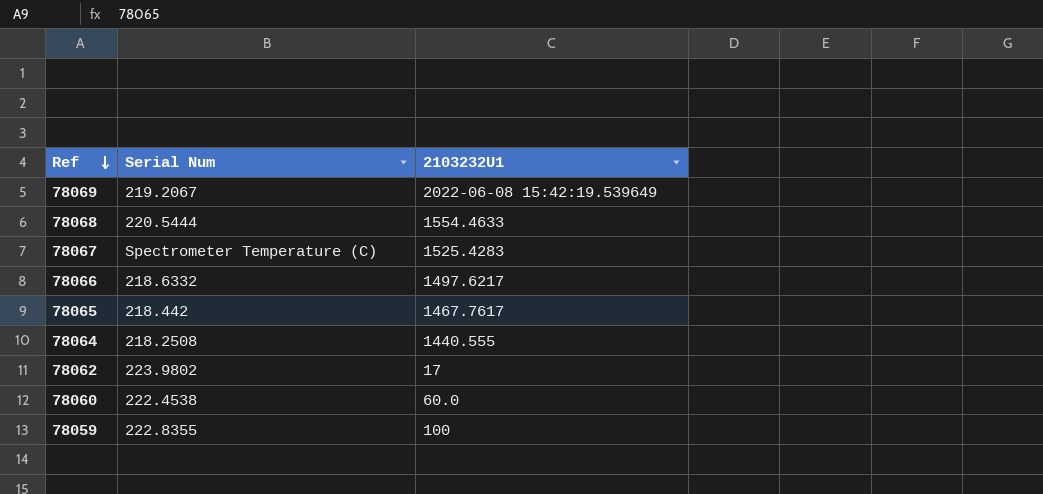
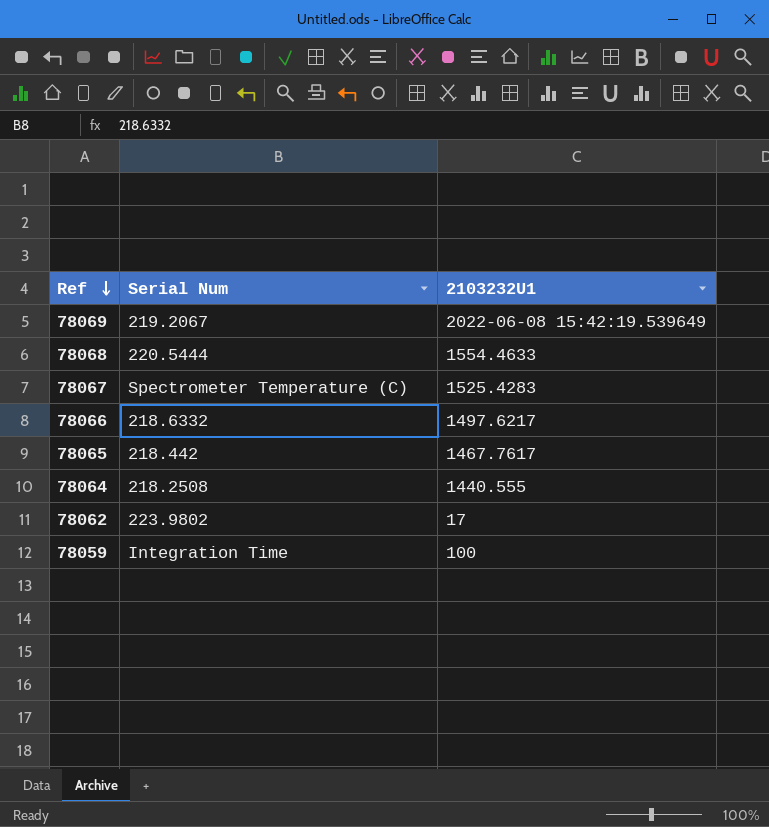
row 78060: 222.4538 | 60.0 -> none
78059 | Serial Num: 222.8355 -> Integration Time

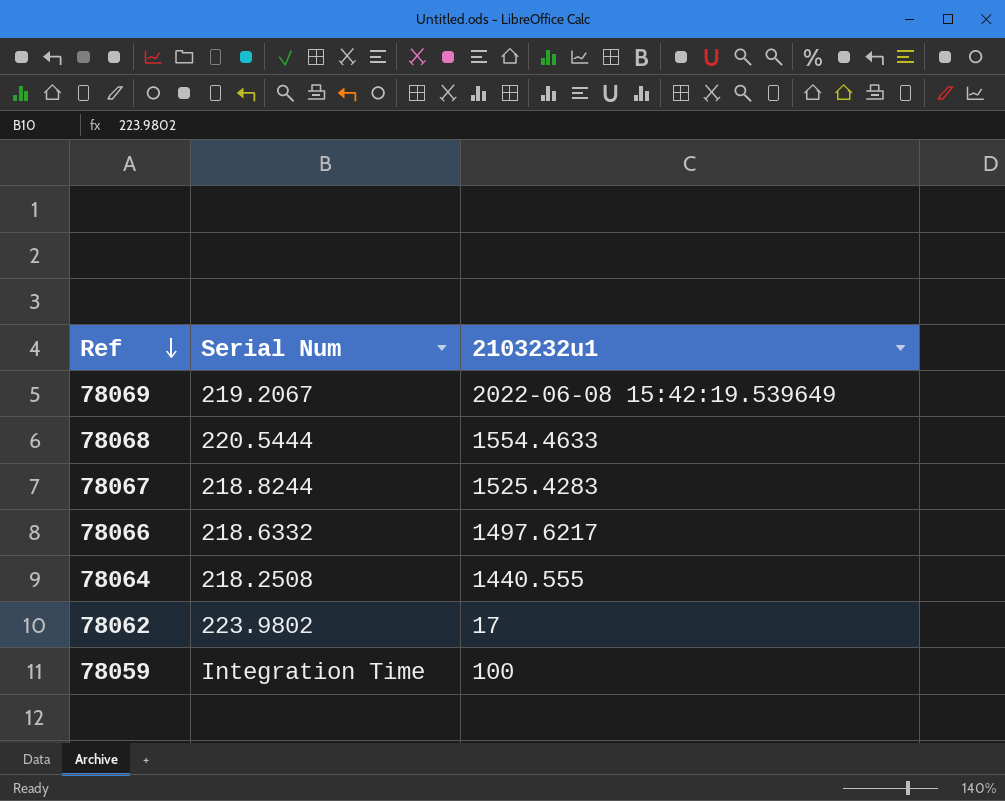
column name: 2103232U1 -> 2103232u1
row 78065: 218.442 | 1467.7617 -> none
78067 | Serial Num: Spectrometer Temperature (C) -> 218.8244

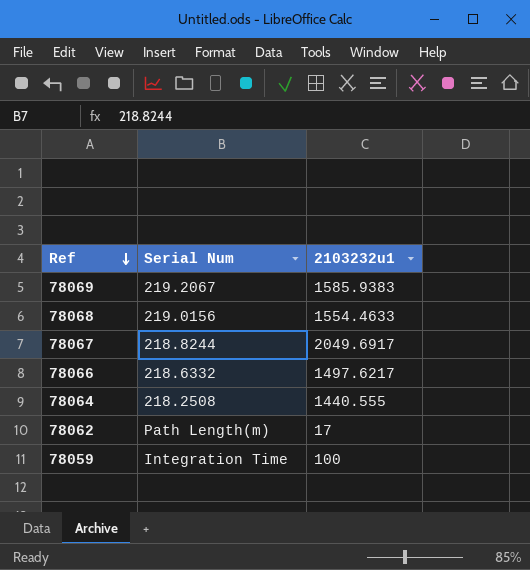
78069 | 2103232u1: 2022-06-08 15:42:19.539649 -> 1585.9383
78068 | Serial Num: 220.5444 -> 219.0156
78067 | 2103232u1: 1525.4283 -> 2049.6917
78062 | Serial Num: 223.9802 -> Path Length(m)

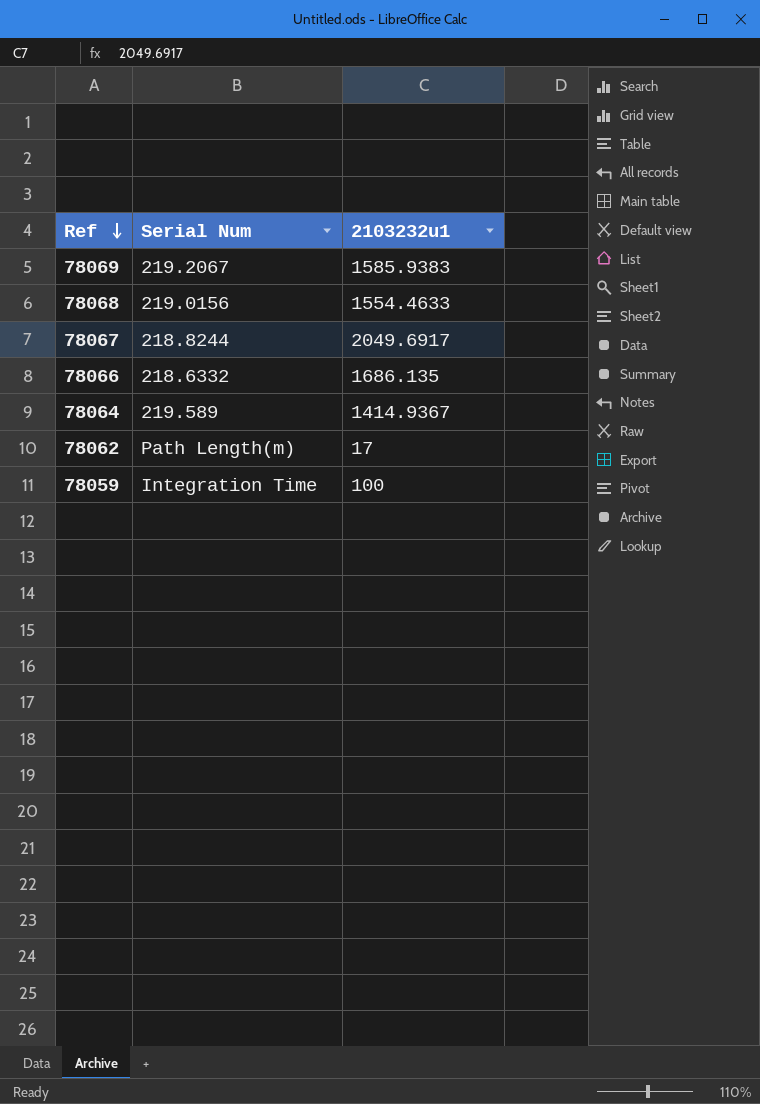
78066 | 2103232u1: 1497.6217 -> 1686.135
78064 | Serial Num: 218.2508 -> 219.589
78064 | 2103232u1: 1440.555 -> 1414.9367

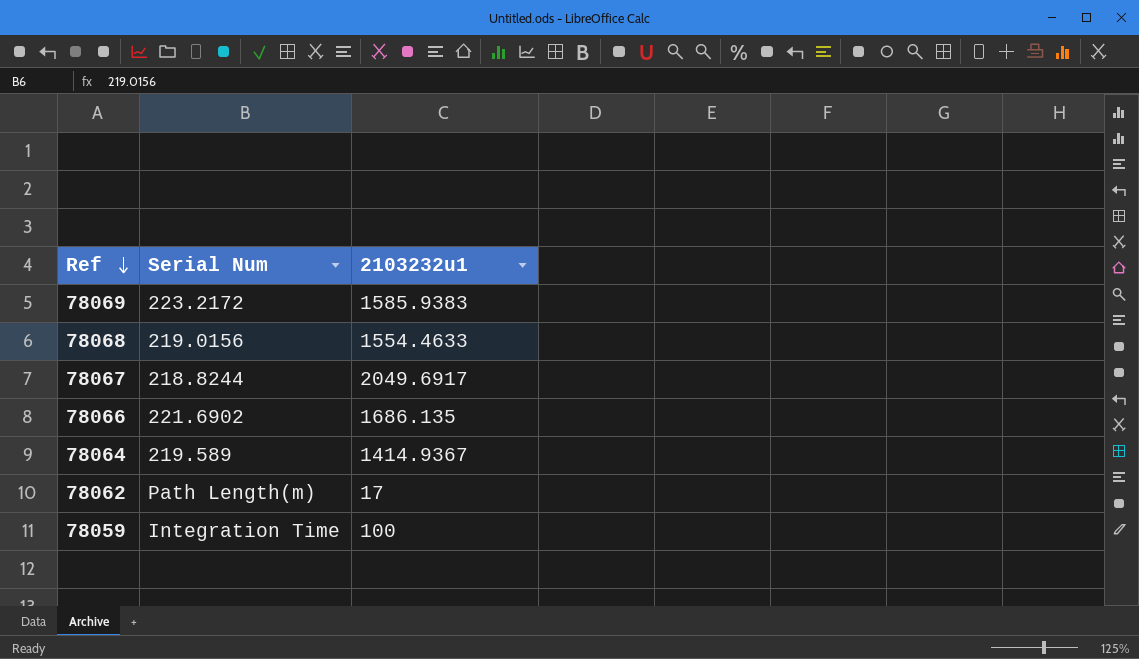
78069 | Serial Num: 219.2067 -> 223.2172
78066 | Serial Num: 218.6332 -> 221.6902

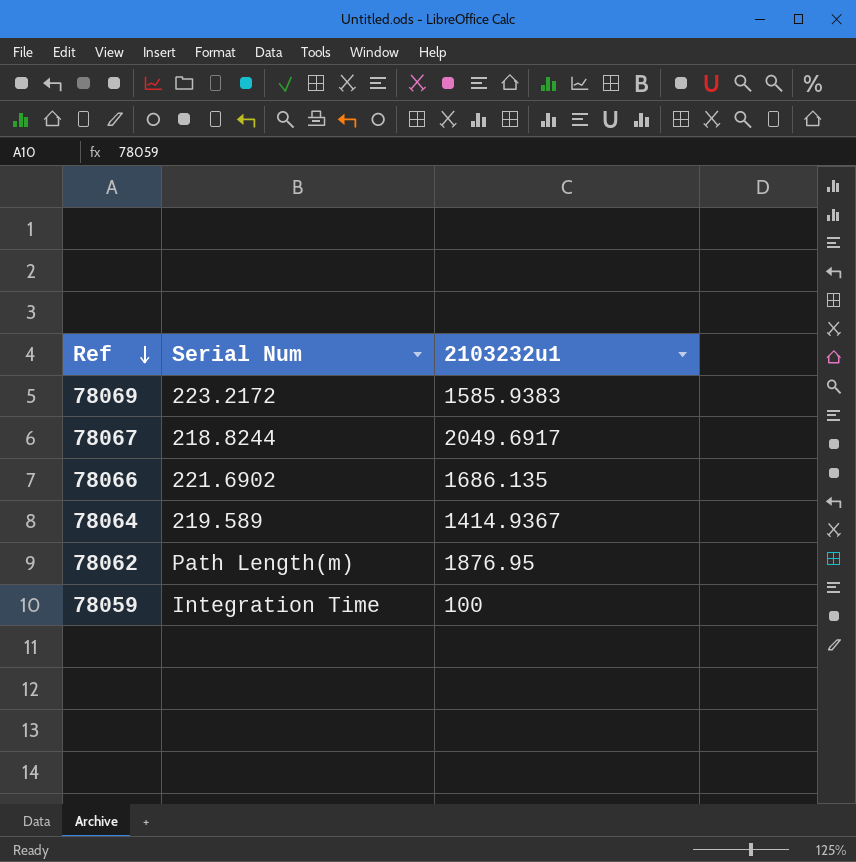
row 78068: 219.0156 | 1554.4633 -> none
78062 | 2103232u1: 17 -> 1876.95

